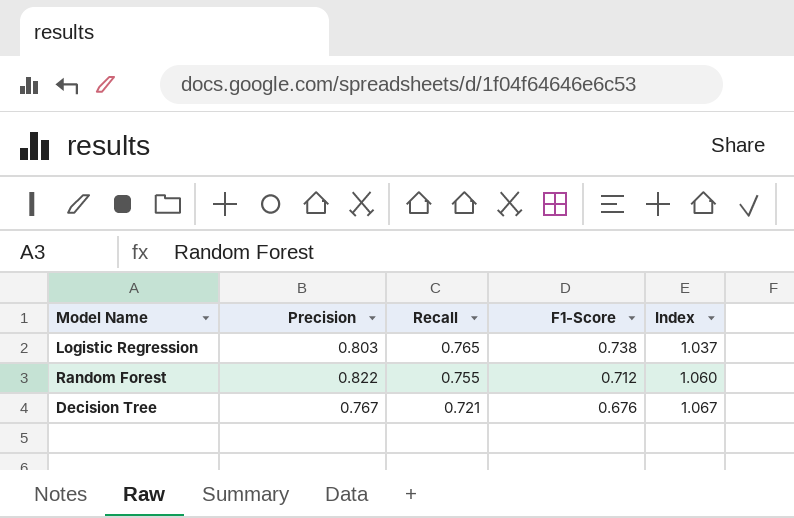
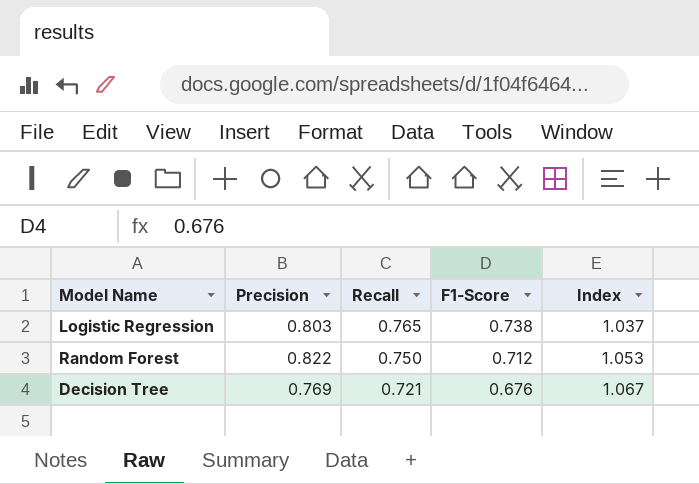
Random Forest | Recall: 0.755 -> 0.750
Random Forest | Index: 1.060 -> 1.053
Decision Tree | Precision: 0.767 -> 0.769

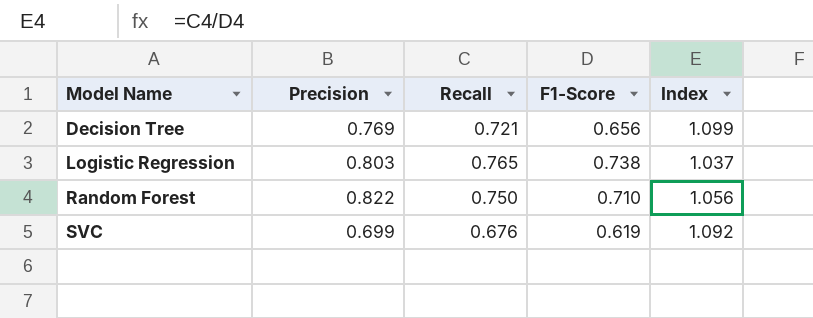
row order: Recall descending -> Model Name ascending
Decision Tree | F1-Score: 0.676 -> 0.656
Decision Tree | Index: 1.067 -> 1.099
Random Forest | F1-Score: 0.712 -> 0.710
Random Forest | Index: 1.053 -> 1.056
row SVC: none -> 0.699 | 0.676 | 0.619 | 1.092

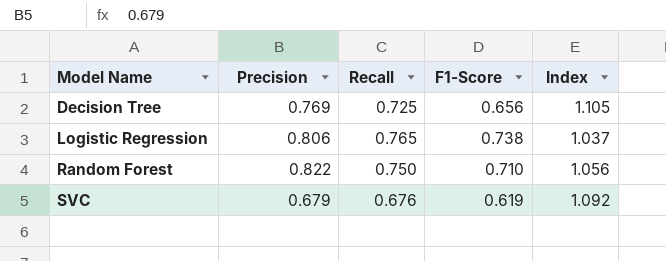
Decision Tree | Recall: 0.721 -> 0.725
Decision Tree | Index: 1.099 -> 1.105
Logistic Regression | Precision: 0.803 -> 0.806
SVC | Precision: 0.699 -> 0.679

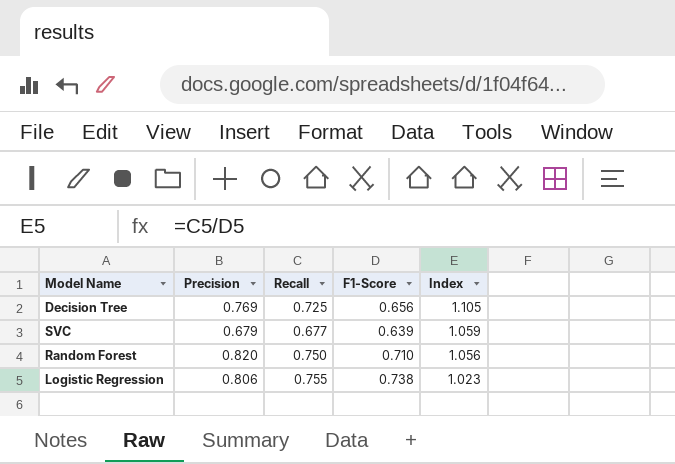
row order: Model Name ascending -> Index descending
SVC | Recall: 0.676 -> 0.677
SVC | F1-Score: 0.619 -> 0.639
SVC | Index: 1.092 -> 1.059
Random Forest | Precision: 0.822 -> 0.820
Logistic Regression | Recall: 0.765 -> 0.755
Logistic Regression | Index: 1.037 -> 1.023

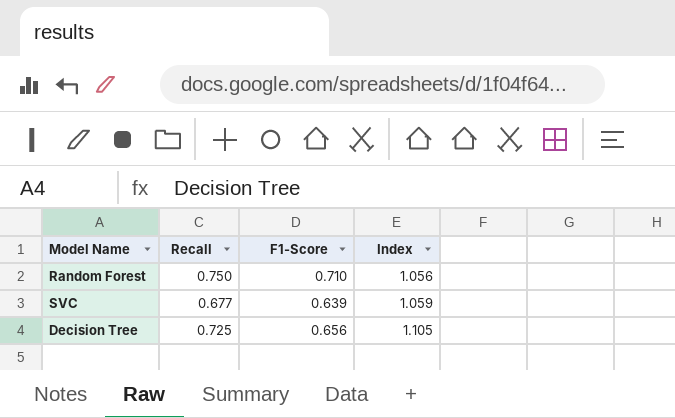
row order: Index descending -> Index ascending
column Precision | position: 2 -> none
row Logistic Regression: 0.806 | 0.755 | 0.738 | 1.023 -> none

